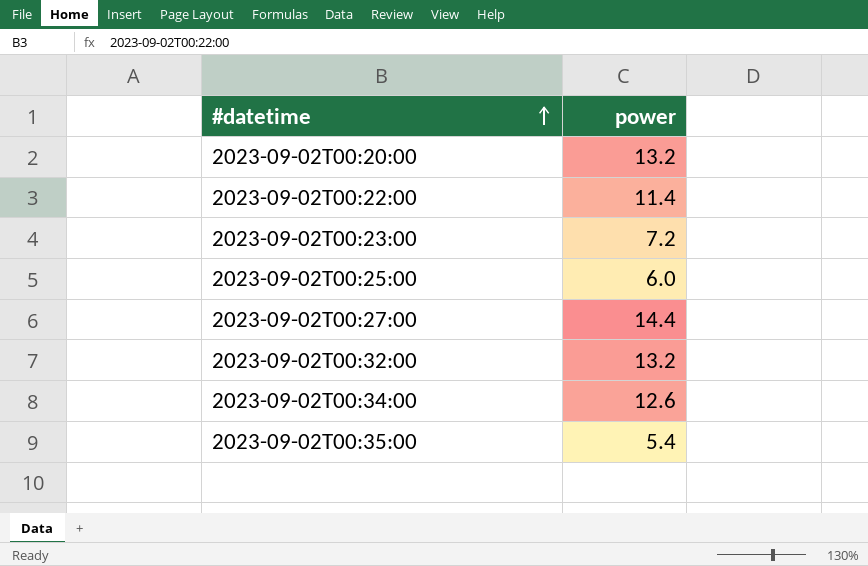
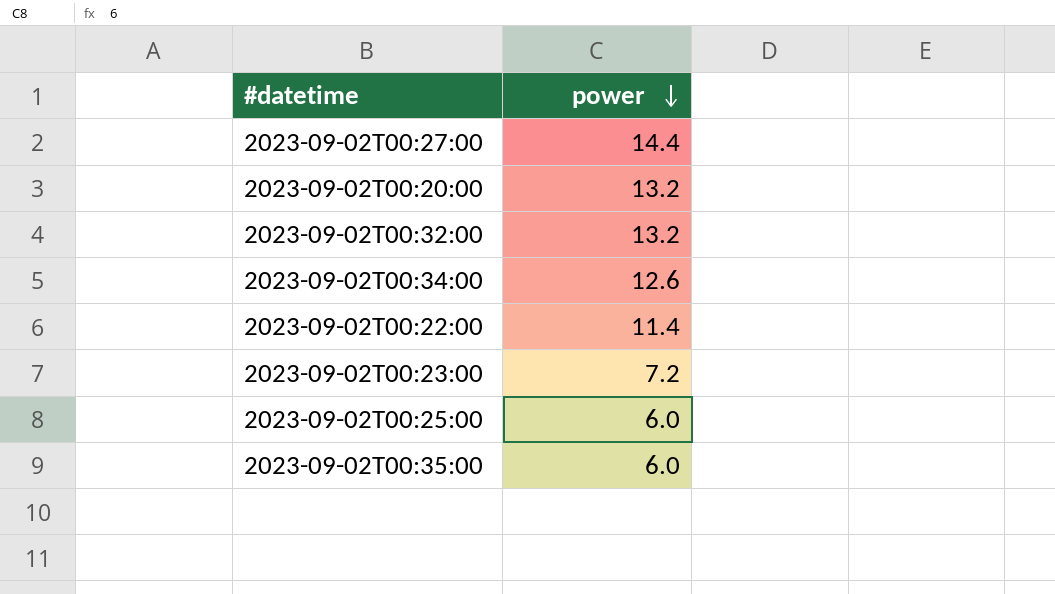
row order: #datetime ascending -> power descending
2023-09-02T00:35:00 | power: 5.4 -> 6.0

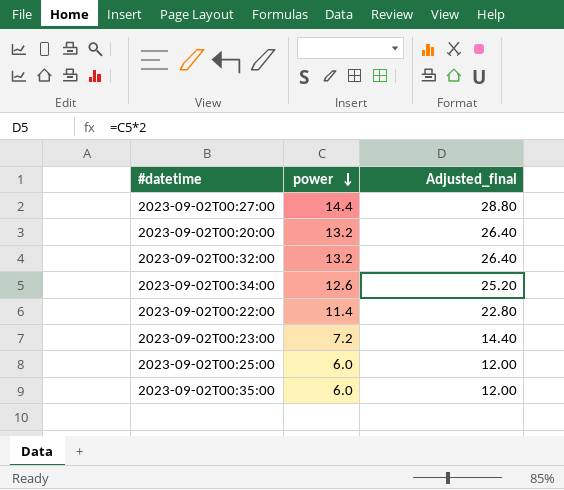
column Adjusted_final | formula: none -> [power] * 2

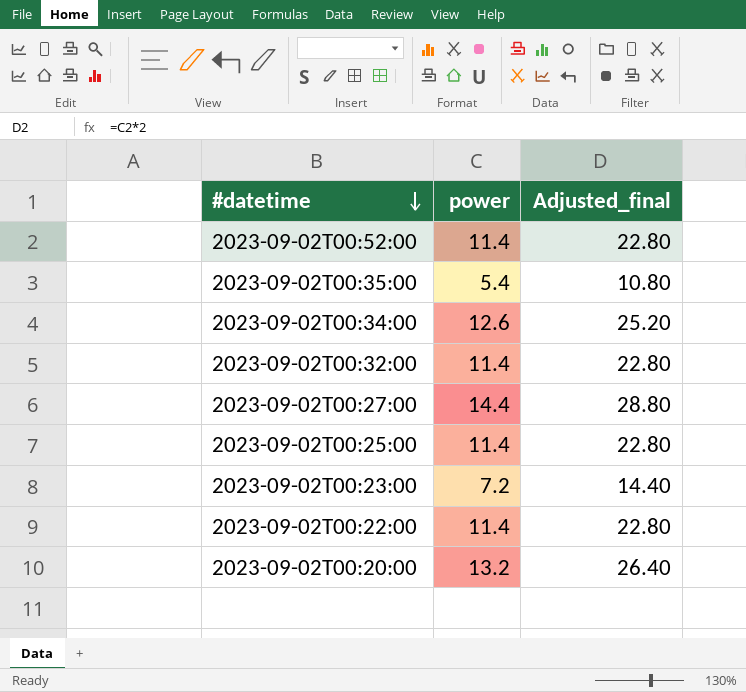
row order: power descending -> #datetime descending
row 2023-09-02T00:52:00: none -> 11.4 | 22.80
2023-09-02T00:35:00 | power: 6.0 -> 5.4
2023-09-02T00:35:00 | Adjusted_final: 12.00 -> 10.80
2023-09-02T00:32:00 | power: 13.2 -> 11.4
2023-09-02T00:32:00 | Adjusted_final: 26.40 -> 22.80
2023-09-02T00:25:00 | power: 6.0 -> 11.4
2023-09-02T00:25:00 | Adjusted_final: 12.00 -> 22.80

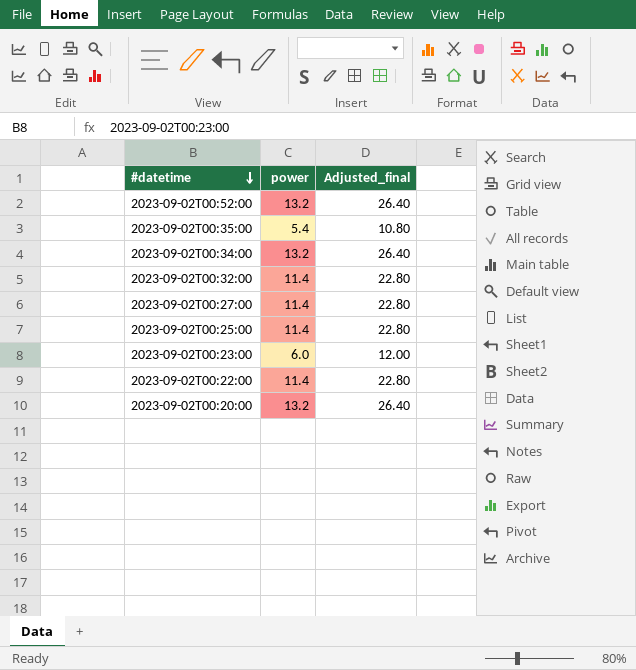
2023-09-02T00:52:00 | power: 11.4 -> 13.2
2023-09-02T00:52:00 | Adjusted_final: 22.80 -> 26.40
2023-09-02T00:34:00 | power: 12.6 -> 13.2
2023-09-02T00:34:00 | Adjusted_final: 25.20 -> 26.40
2023-09-02T00:27:00 | power: 14.4 -> 11.4
2023-09-02T00:27:00 | Adjusted_final: 28.80 -> 22.80
2023-09-02T00:23:00 | power: 7.2 -> 6.0
2023-09-02T00:23:00 | Adjusted_final: 14.40 -> 12.00

